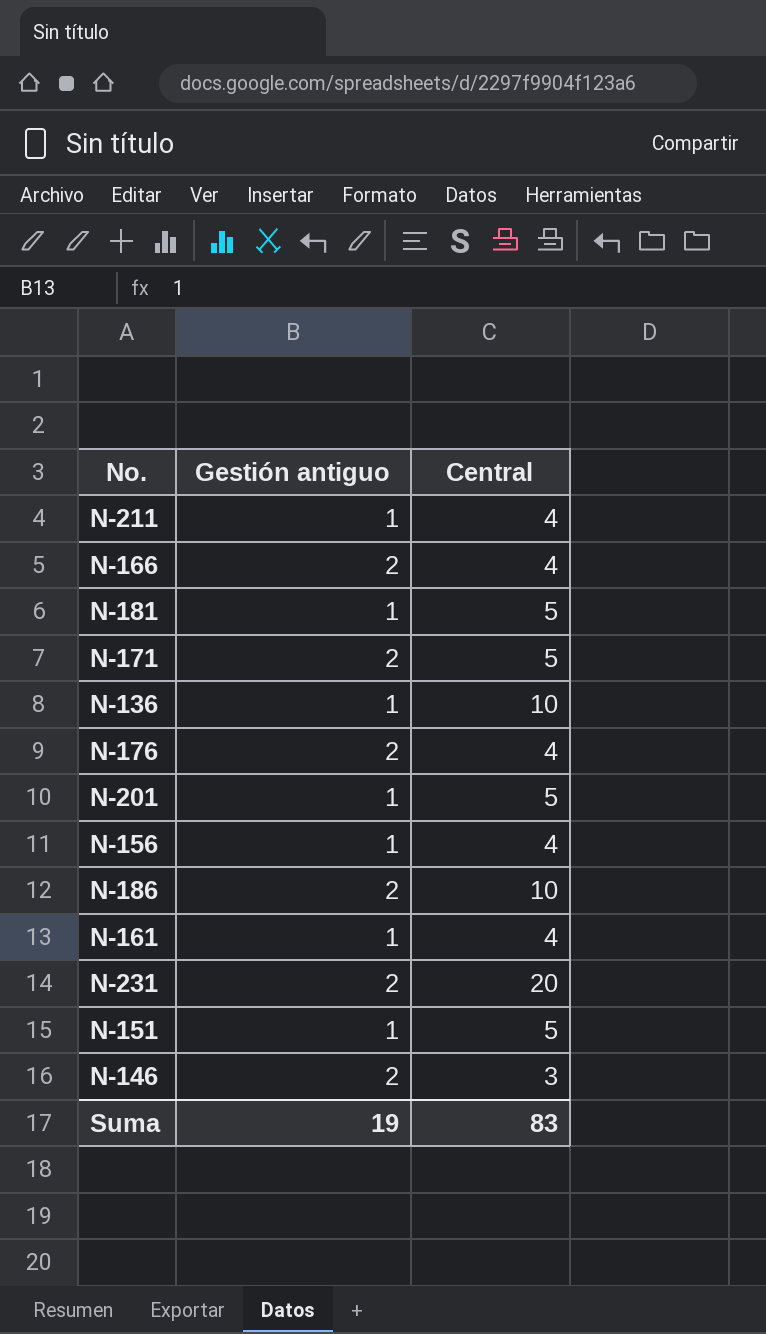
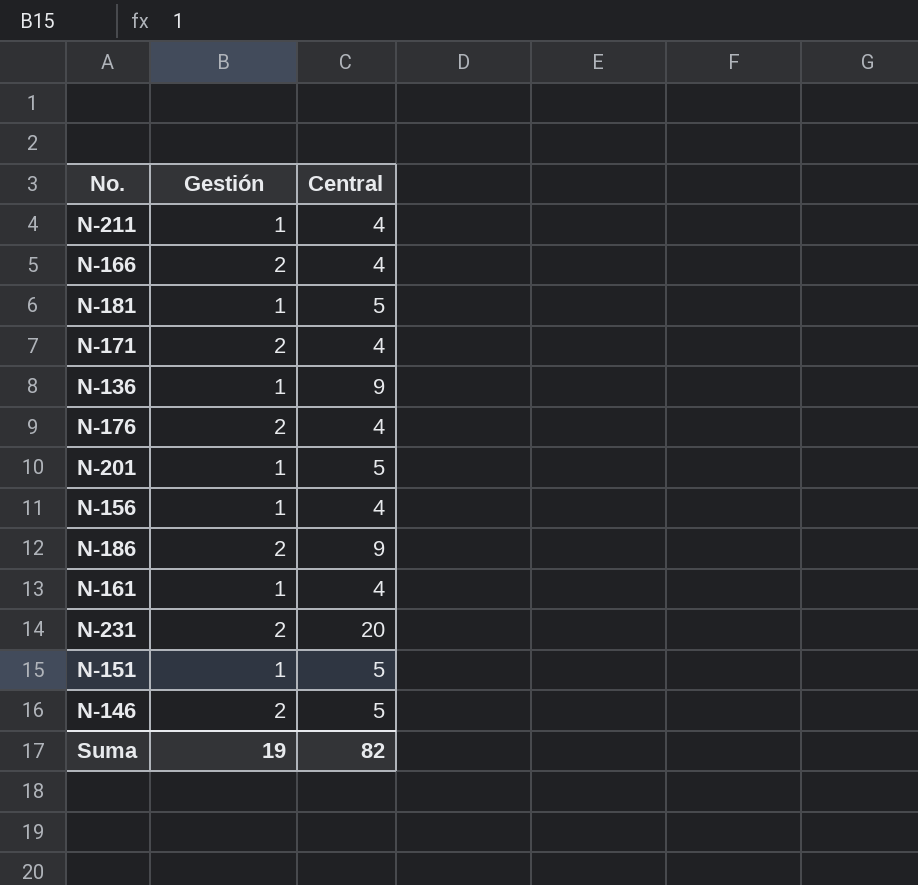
column name: Gestión antiguo -> Gestión
N-171 | Central: 5 -> 4
N-136 | Central: 10 -> 9
N-186 | Central: 10 -> 9
N-146 | Central: 3 -> 5
Suma | Central: 83 -> 82

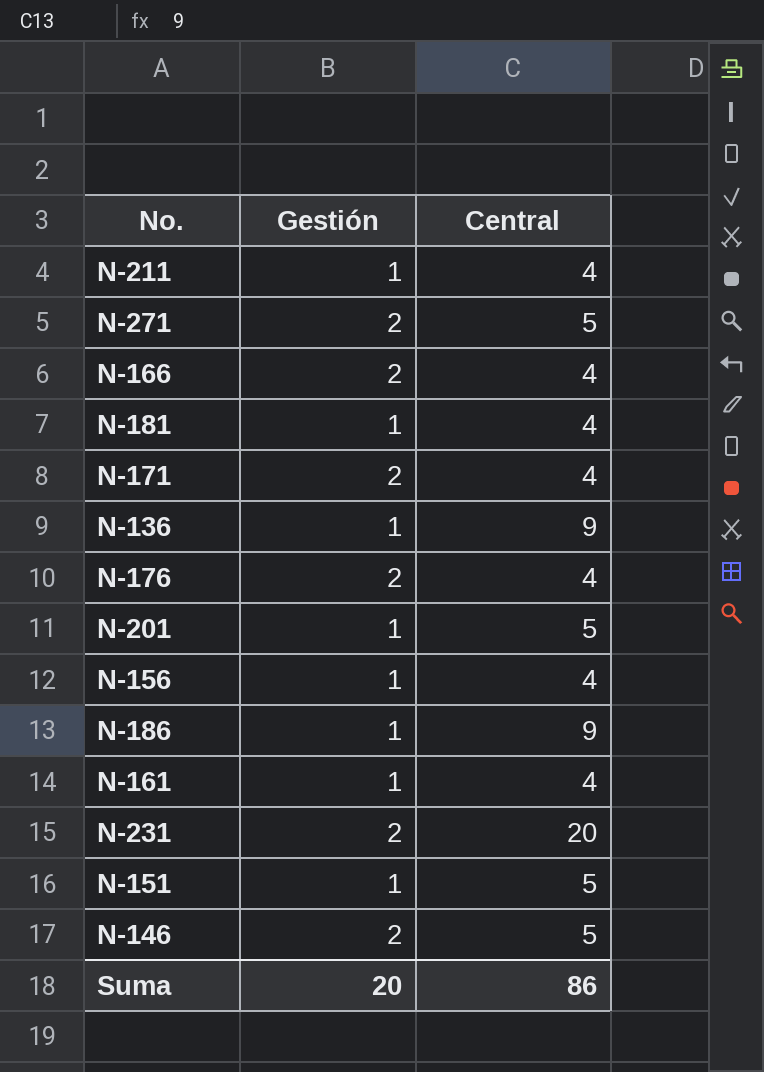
row N-271: none -> 2 | 5
N-181 | Central: 5 -> 4
N-186 | Gestión: 2 -> 1
Suma | Gestión: 19 -> 20
Suma | Central: 82 -> 86

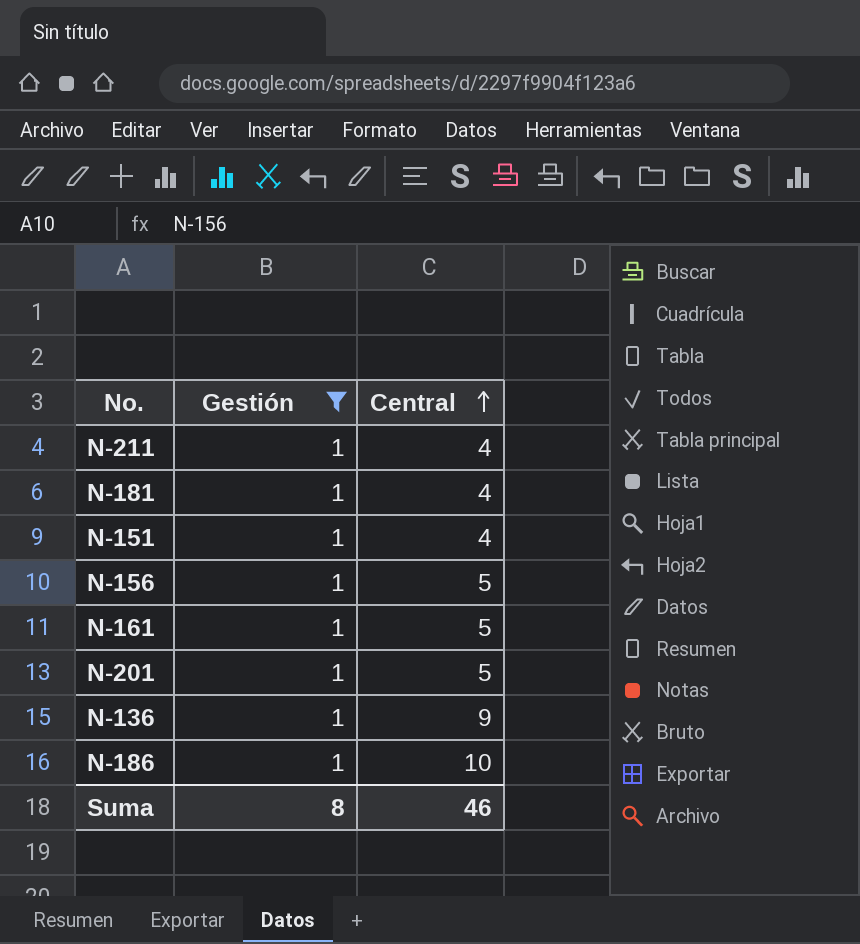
filter: none -> Gestión = 1
row order: none -> Central ascending
N-151 | Central: 5 -> 4
N-156 | Central: 4 -> 5
N-161 | Central: 4 -> 5
N-186 | Central: 9 -> 10
Suma | Gestión: 20 -> 8
Suma | Central: 86 -> 46

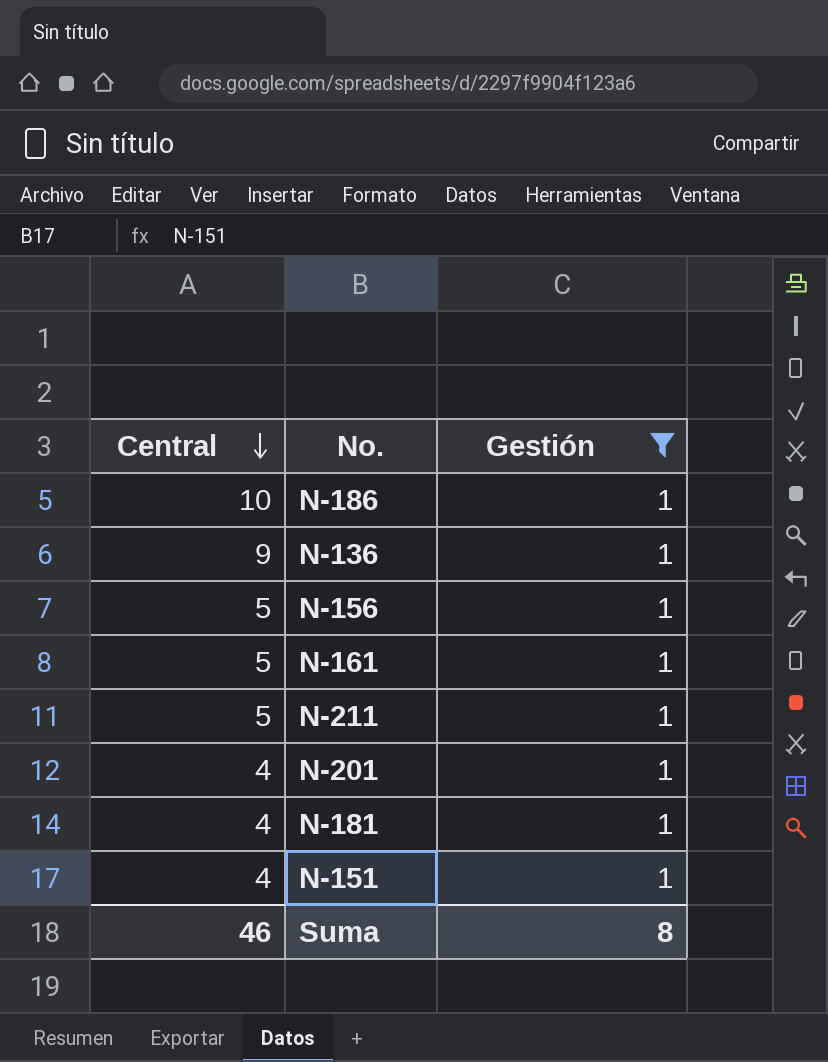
row order: Central ascending -> Central descending
column Central | position: 3 -> 1
N-211 | Central: 4 -> 5
N-201 | Central: 5 -> 4

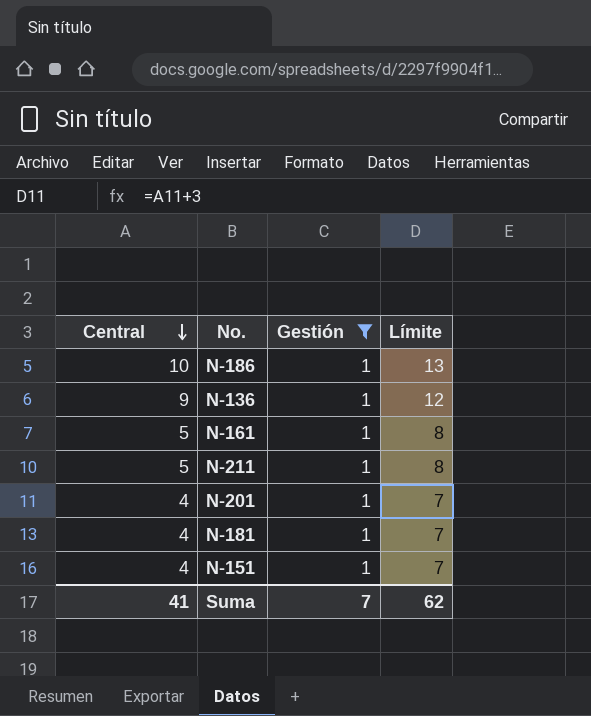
column Límite | formula: none -> [Central] + 3
row N-156: 5 | 1 -> none
Suma | Central: 46 -> 41
Suma | Gestión: 8 -> 7

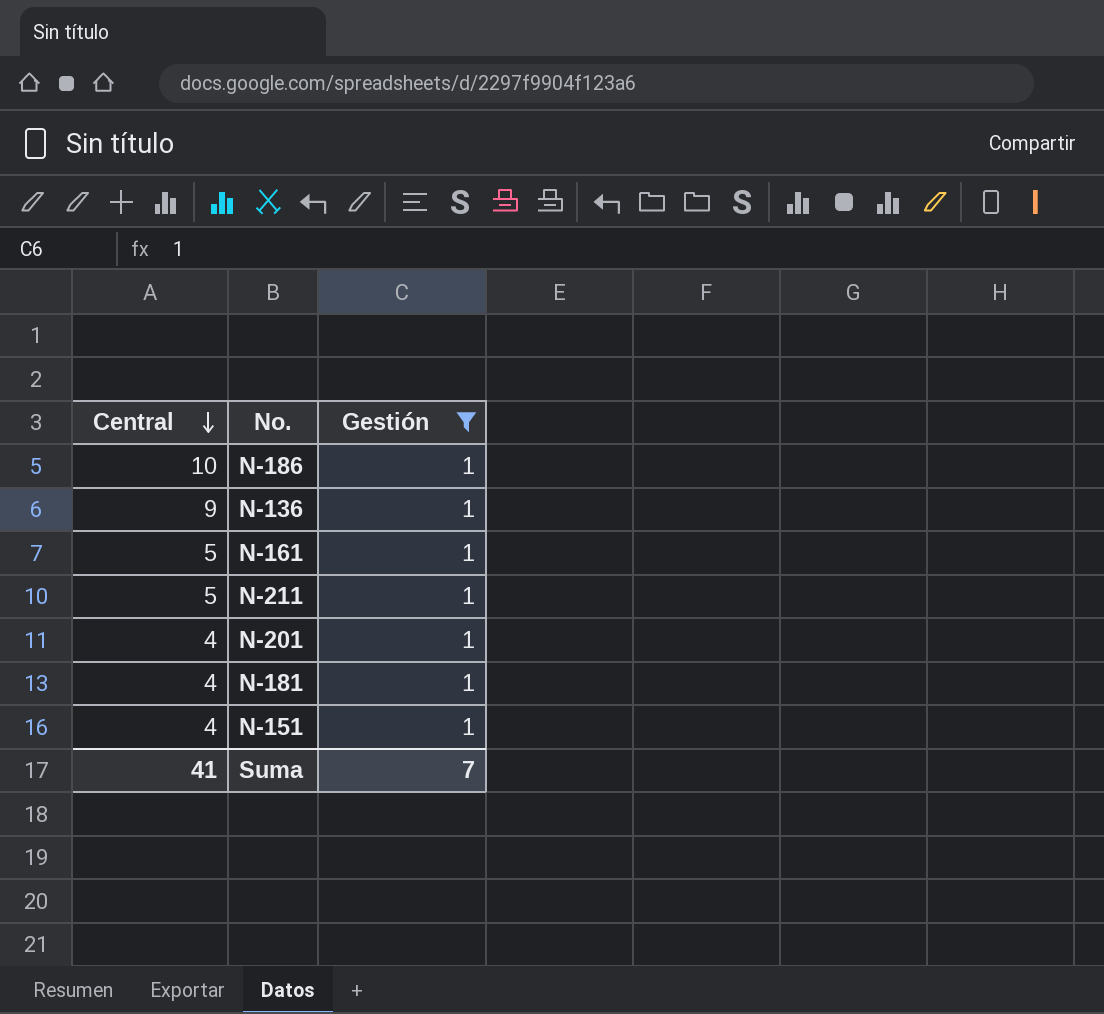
column Límite | formula: [Central] + 3 -> none

